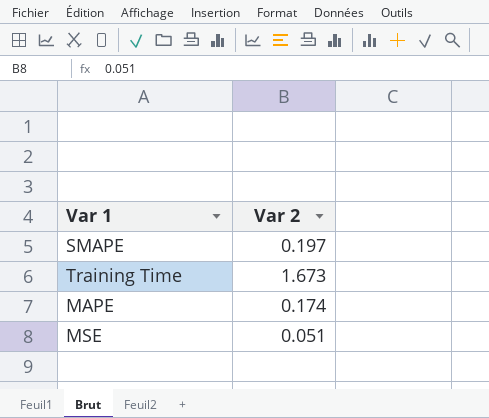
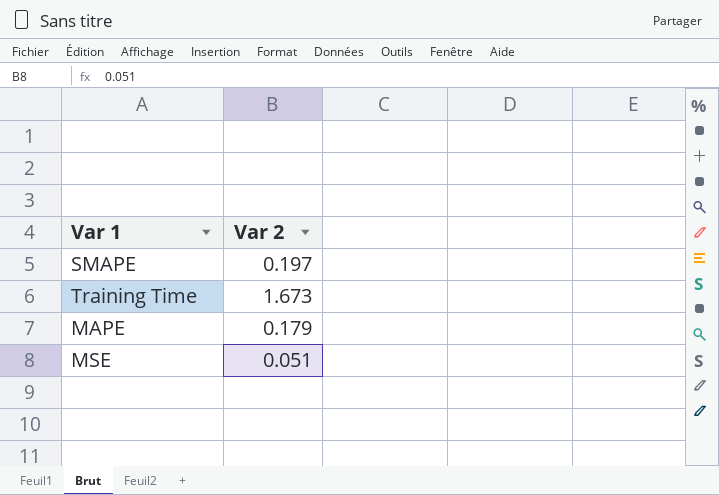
MAPE | Var 2: 0.174 -> 0.179

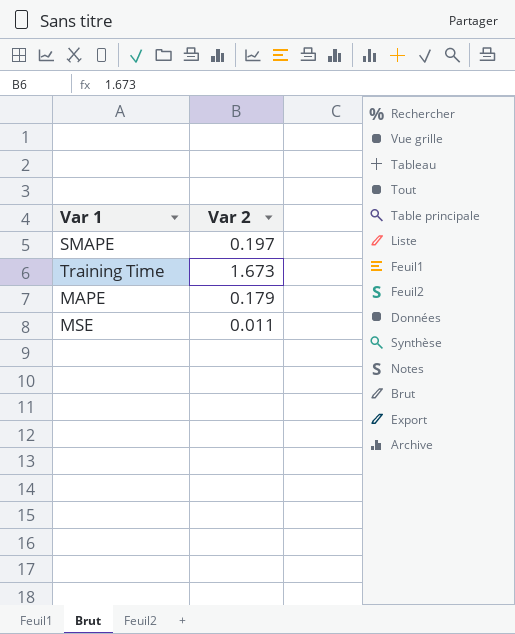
MSE | Var 2: 0.051 -> 0.011

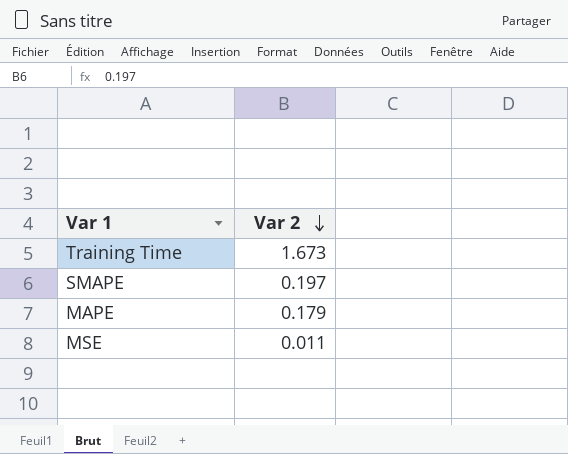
row order: none -> Var 2 descending

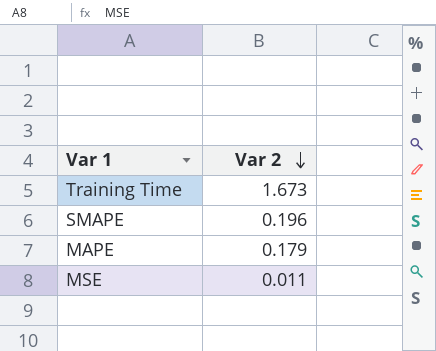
SMAPE | Var 2: 0.197 -> 0.196

